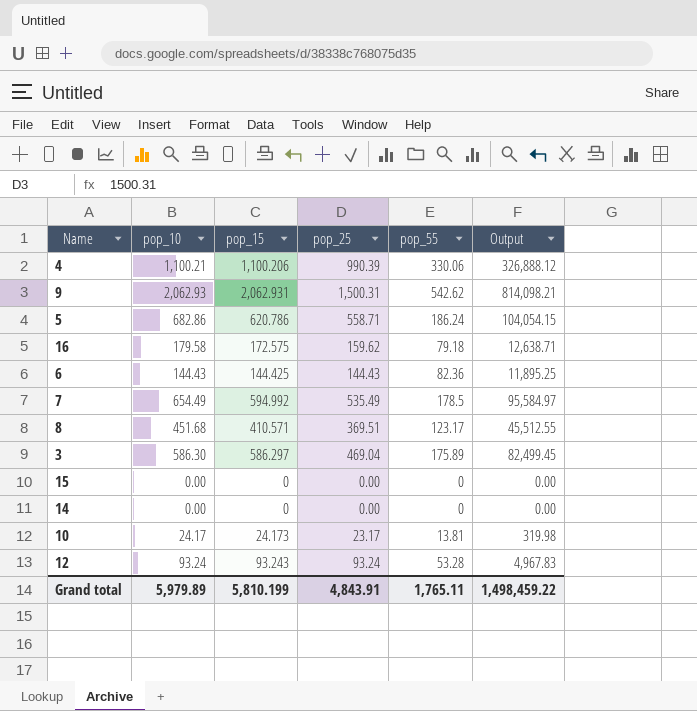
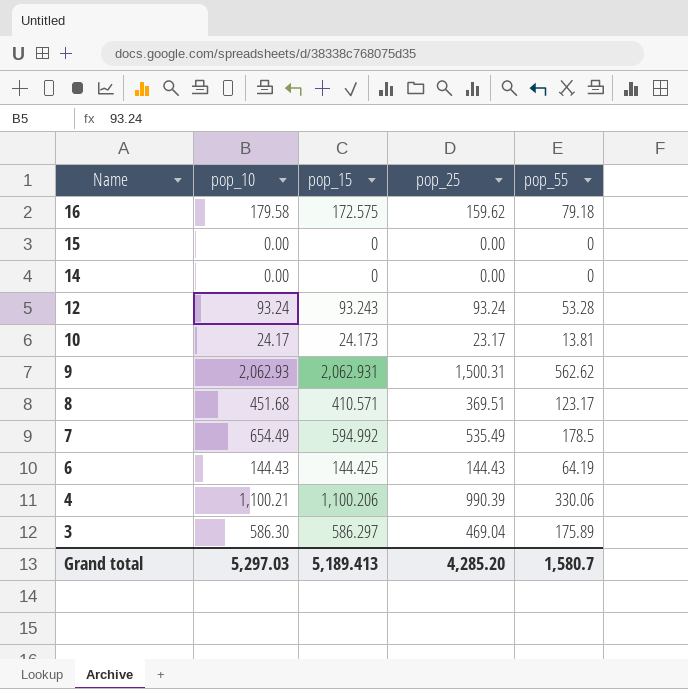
row order: none -> Name descending
column Output | formula: [pop_25] * [pop_55] -> none
row 5: 682.86 | 620.786 | 558.71 | 186.24 | 104,054.15 -> none
9 | pop_55: 542.62 -> 562.62
6 | pop_55: 82.36 -> 64.19
Grand total | pop_10: 5,979.89 -> 5,297.03
Grand total | pop_15: 5,810.199 -> 5,189.413
Grand total | pop_25: 4,843.91 -> 4,285.20
Grand total | pop_55: 1,765.11 -> 1,580.7

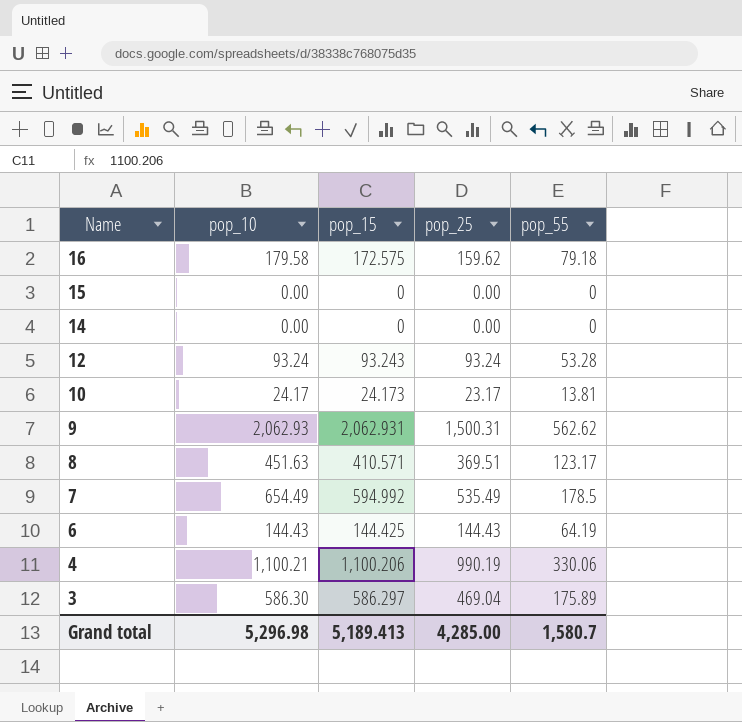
8 | pop_10: 451.68 -> 451.63
4 | pop_25: 990.39 -> 990.19
Grand total | pop_10: 5,297.03 -> 5,296.98
Grand total | pop_25: 4,285.20 -> 4,285.00

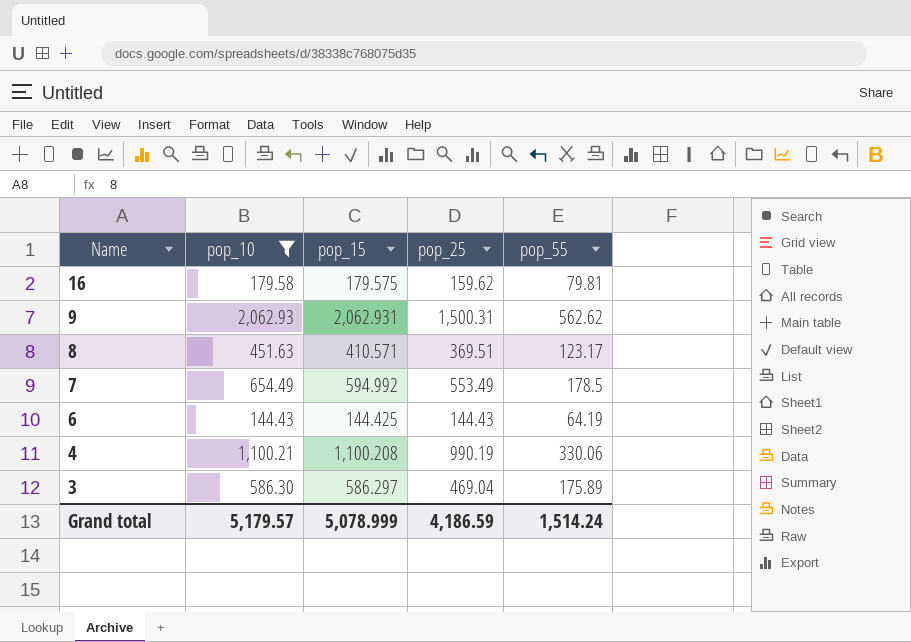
filter: none -> pop_10 >= 144.43
16 | pop_15: 172.575 -> 179.575
16 | pop_55: 79.18 -> 79.81
7 | pop_25: 535.49 -> 553.49
4 | pop_15: 1,100.206 -> 1,100.208
Grand total | pop_10: 5,296.98 -> 5,179.57
Grand total | pop_15: 5,189.413 -> 5,078.999
Grand total | pop_25: 4,285.00 -> 4,186.59
Grand total | pop_55: 1,580.7 -> 1,514.24

